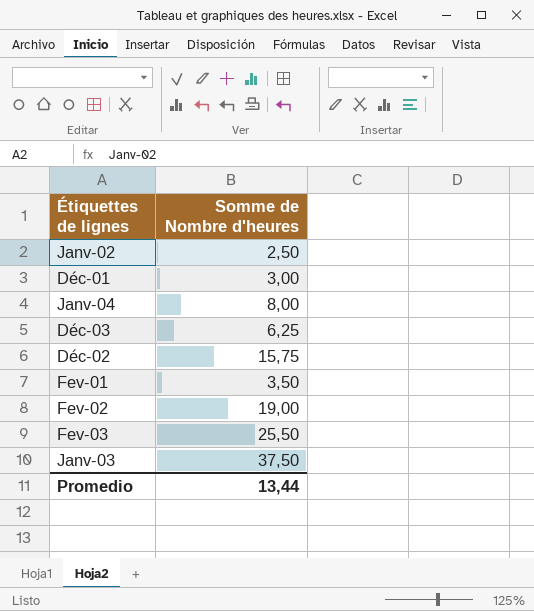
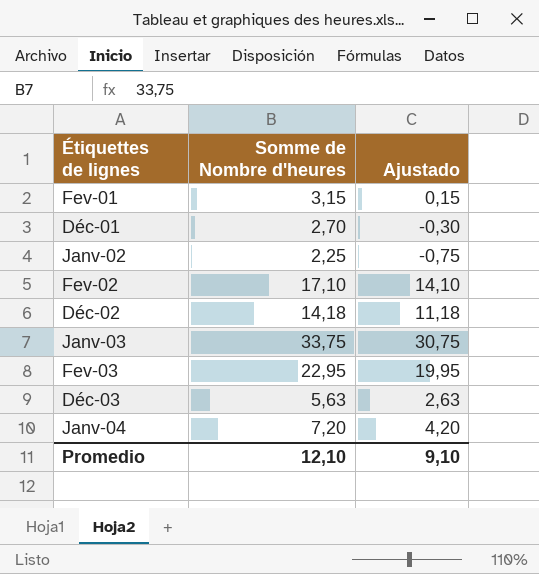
row order: none -> Étiquettes de lignes ascending
column Ajustado | formula: none -> [Somme de Nombre d'heures] - 3
Fev-01 | Somme de Nombre d'heures: 3,50 -> 3,15
Déc-01 | Somme de Nombre d'heures: 3,00 -> 2,70
Janv-02 | Somme de Nombre d'heures: 2,50 -> 2,25
Fev-02 | Somme de Nombre d'heures: 19,00 -> 17,10
Déc-02 | Somme de Nombre d'heures: 15,75 -> 14,18
Janv-03 | Somme de Nombre d'heures: 37,50 -> 33,75
Fev-03 | Somme de Nombre d'heures: 25,50 -> 22,95
Déc-03 | Somme de Nombre d'heures: 6,25 -> 5,63
Janv-04 | Somme de Nombre d'heures: 8,00 -> 7,20
Promedio | Somme de Nombre d'heures: 13,44 -> 12,10

